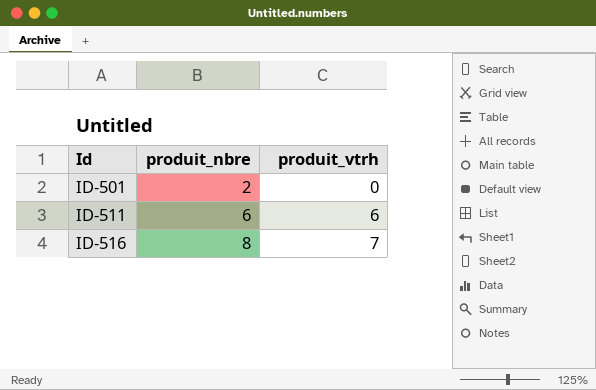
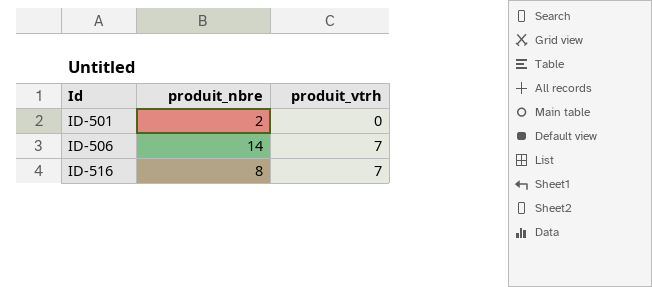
row ID-511: 6 | 6 -> none
row ID-506: none -> 14 | 7

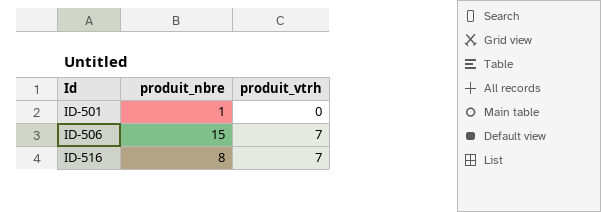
ID-501 | produit_nbre: 2 -> 1
ID-506 | produit_nbre: 14 -> 15

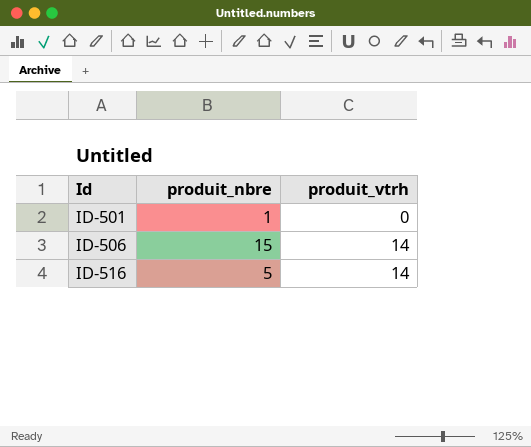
ID-506 | produit_vtrh: 7 -> 14
ID-516 | produit_nbre: 8 -> 5
ID-516 | produit_vtrh: 7 -> 14

